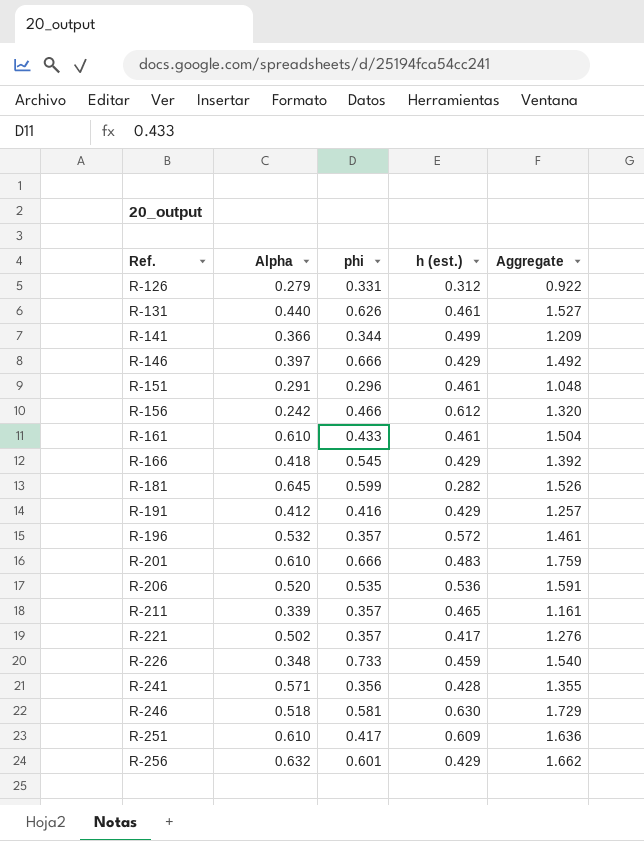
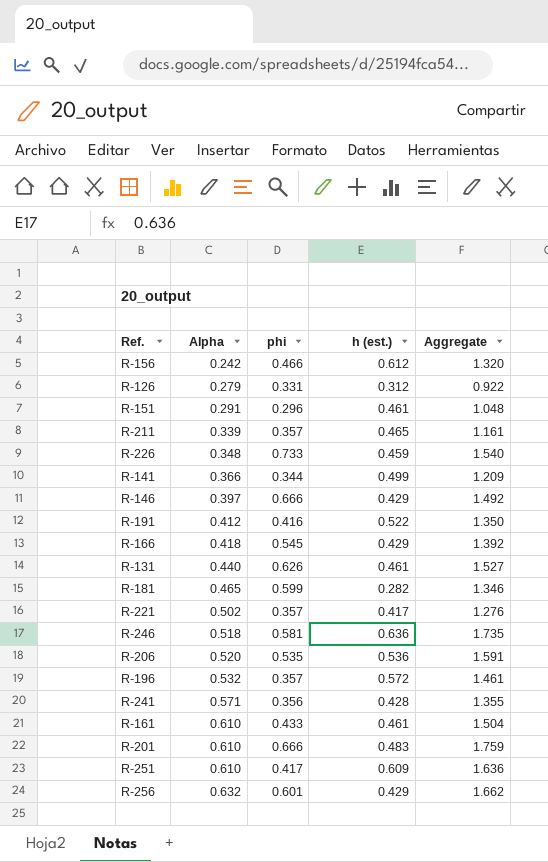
row order: Ref. ascending -> Alpha ascending
R-191 | h (est.): 0.429 -> 0.522
R-191 | Aggregate: 1.257 -> 1.350
R-181 | Alpha: 0.645 -> 0.465
R-181 | Aggregate: 1.526 -> 1.346
R-246 | h (est.): 0.630 -> 0.636
R-246 | Aggregate: 1.729 -> 1.735

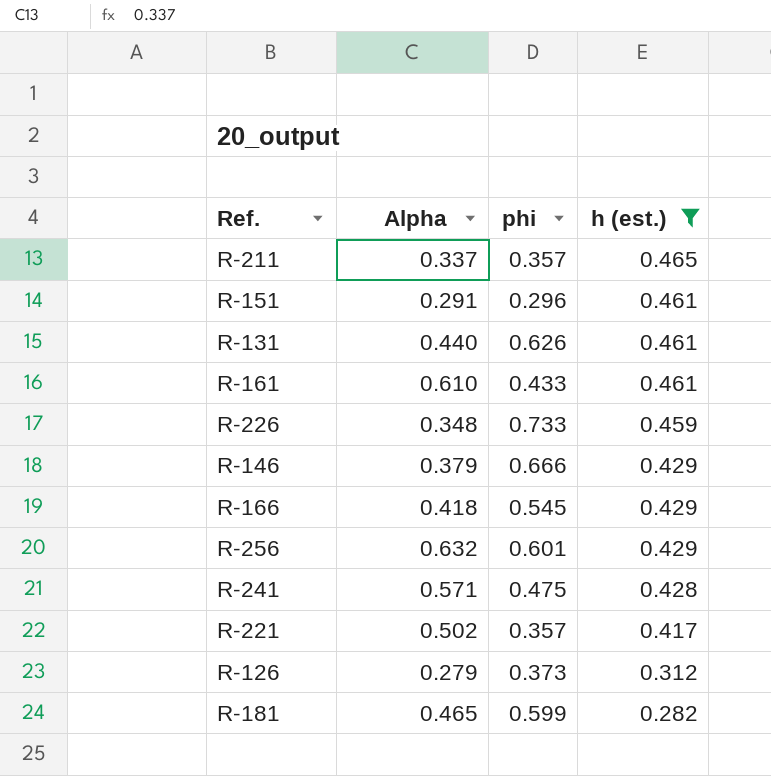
filter: none -> h (est.) <= 0.465
row order: Alpha ascending -> h (est.) descending
column Aggregate | formula: [Alpha] + [phi] + [h (est.)] -> none
R-211 | Alpha: 0.339 -> 0.337
R-146 | Alpha: 0.397 -> 0.379
R-241 | phi: 0.356 -> 0.475
R-126 | phi: 0.331 -> 0.373

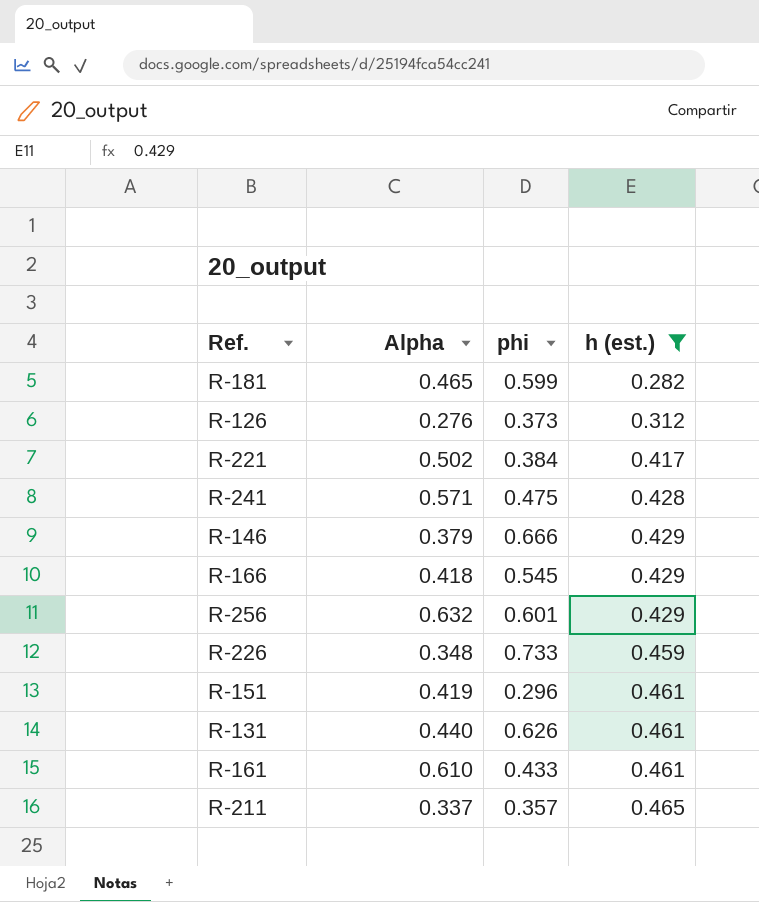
row order: h (est.) descending -> h (est.) ascending
R-126 | Alpha: 0.279 -> 0.276
R-221 | phi: 0.357 -> 0.384
R-151 | Alpha: 0.291 -> 0.419

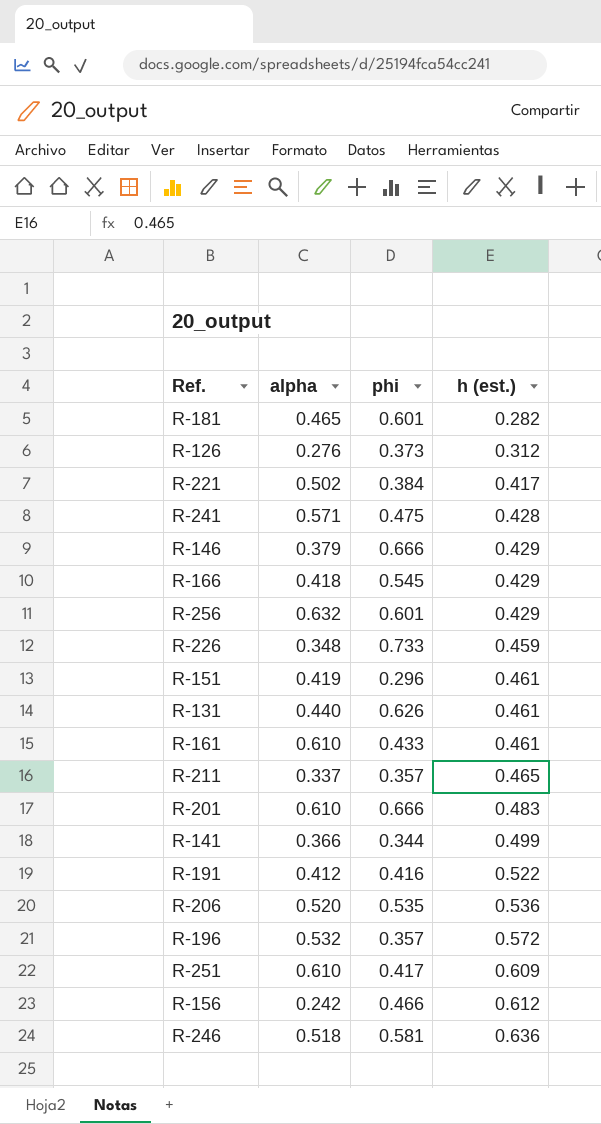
filter: h (est.) <= 0.465 -> none
column name: Alpha -> alpha
R-181 | phi: 0.599 -> 0.601

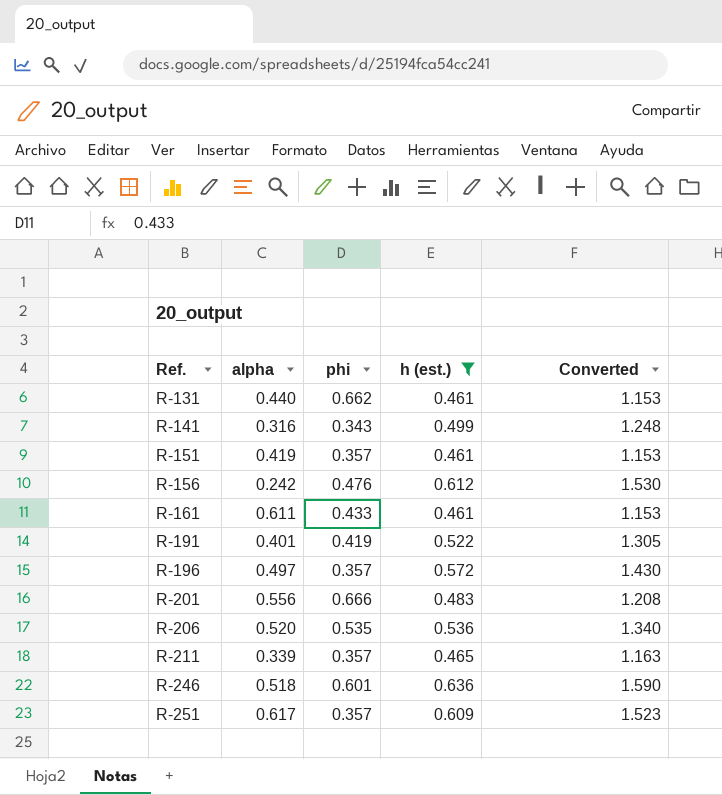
filter: none -> h (est.) >= 0.461
row order: h (est.) ascending -> Ref. ascending
column Converted | formula: none -> [h (est.)] * 2.5
R-131 | phi: 0.626 -> 0.662
R-141 | alpha: 0.366 -> 0.316
R-141 | phi: 0.344 -> 0.343
R-151 | phi: 0.296 -> 0.357
R-156 | phi: 0.466 -> 0.476
R-161 | alpha: 0.610 -> 0.611
R-191 | alpha: 0.412 -> 0.401
R-191 | phi: 0.416 -> 0.419
R-196 | alpha: 0.532 -> 0.497
R-201 | alpha: 0.610 -> 0.556
R-211 | alpha: 0.337 -> 0.339
R-246 | phi: 0.581 -> 0.601
R-251 | alpha: 0.610 -> 0.617
R-251 | phi: 0.417 -> 0.357

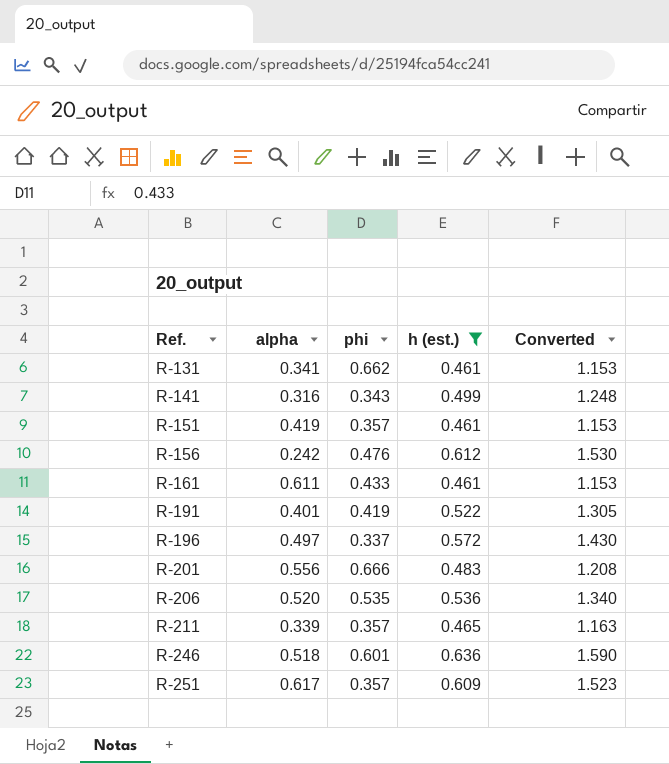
R-131 | alpha: 0.440 -> 0.341
R-196 | phi: 0.357 -> 0.337

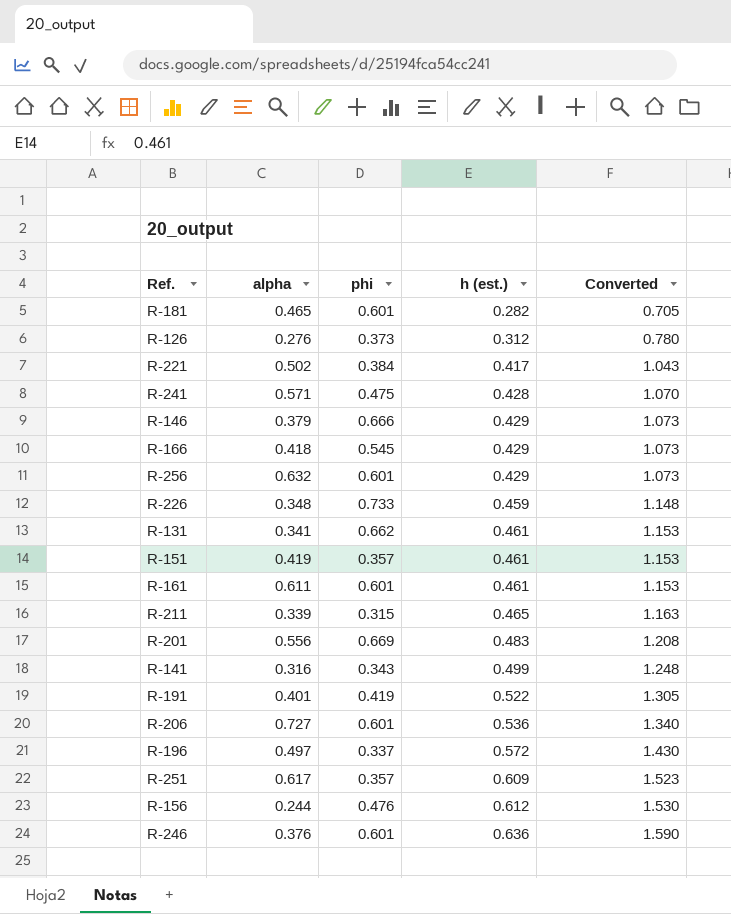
filter: h (est.) >= 0.461 -> none
row order: Ref. ascending -> h (est.) ascending
R-161 | phi: 0.433 -> 0.601
R-211 | phi: 0.357 -> 0.315
R-201 | phi: 0.666 -> 0.669
R-206 | alpha: 0.520 -> 0.727
R-206 | phi: 0.535 -> 0.601
R-156 | alpha: 0.242 -> 0.244
R-246 | alpha: 0.518 -> 0.376

